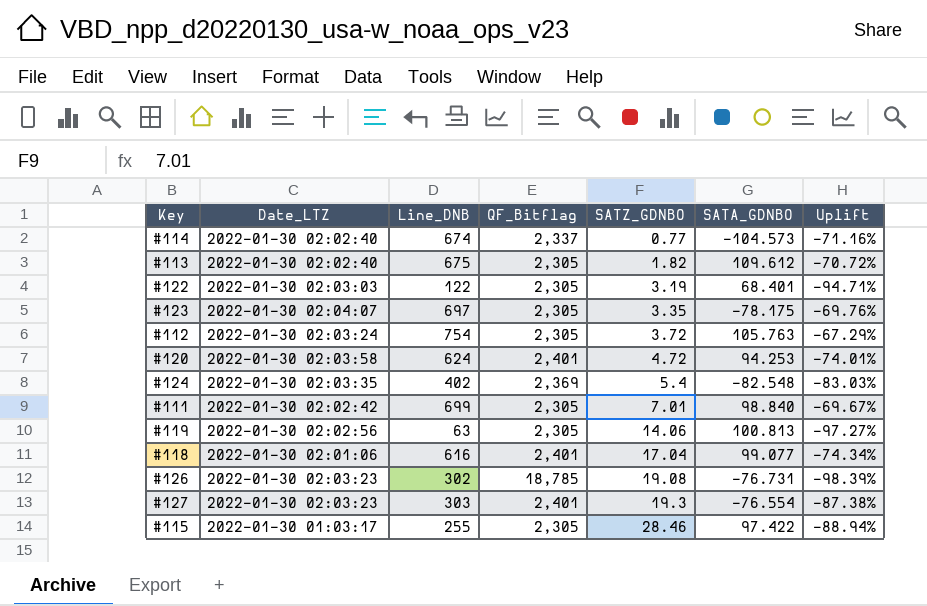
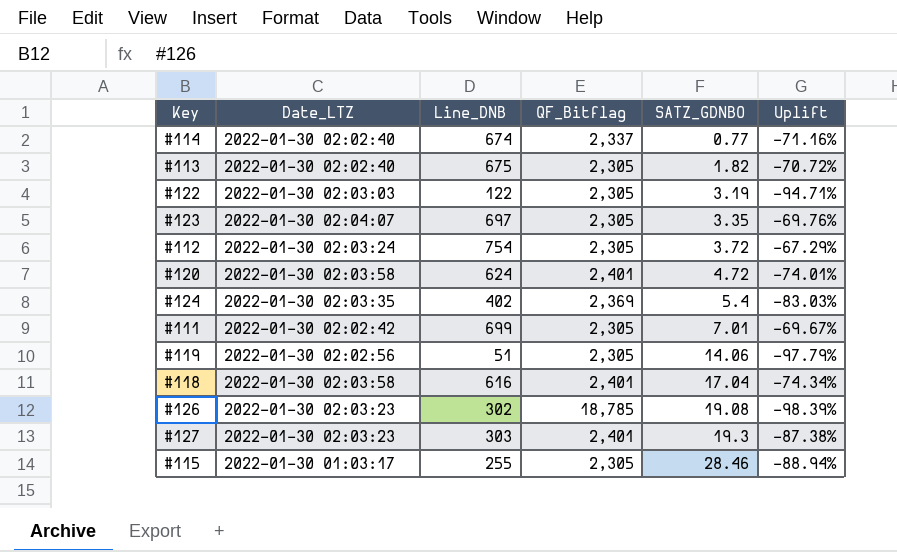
column SATA_GDNBO | position: 6 -> none
#119 | Line_DNB: 63 -> 51
#119 | Uplift: -97.27% -> -97.79%
#118 | Date_LTZ: 2022-01-30 02:01:06 -> 2022-01-30 02:03:58

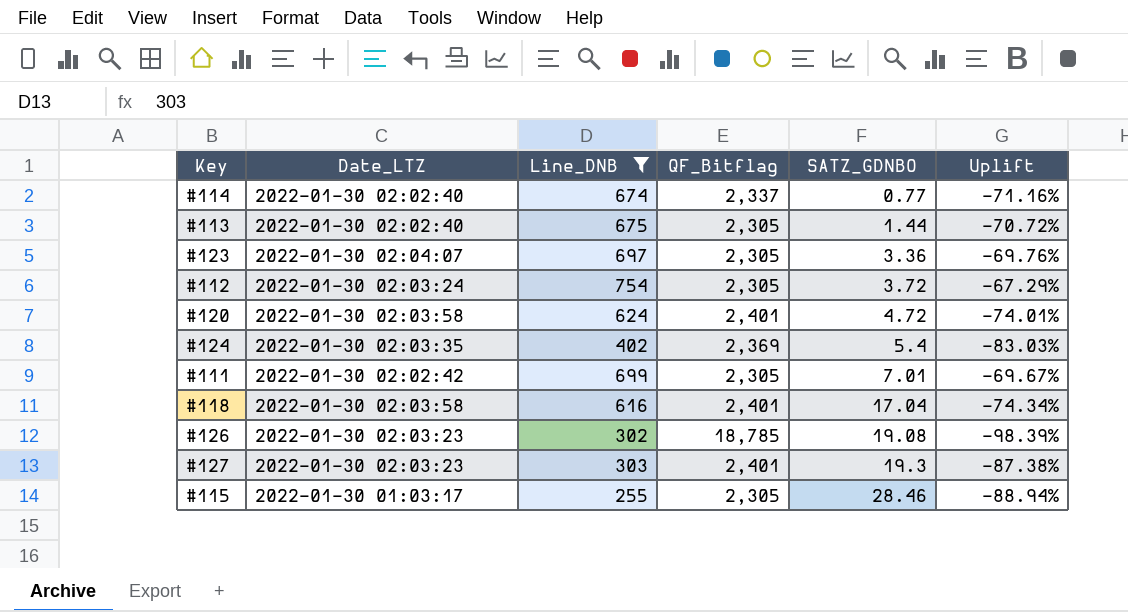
filter: none -> Line_DNB >= 255
#113 | SATZ_GDNBO: 1.82 -> 1.44
#123 | SATZ_GDNBO: 3.35 -> 3.36

